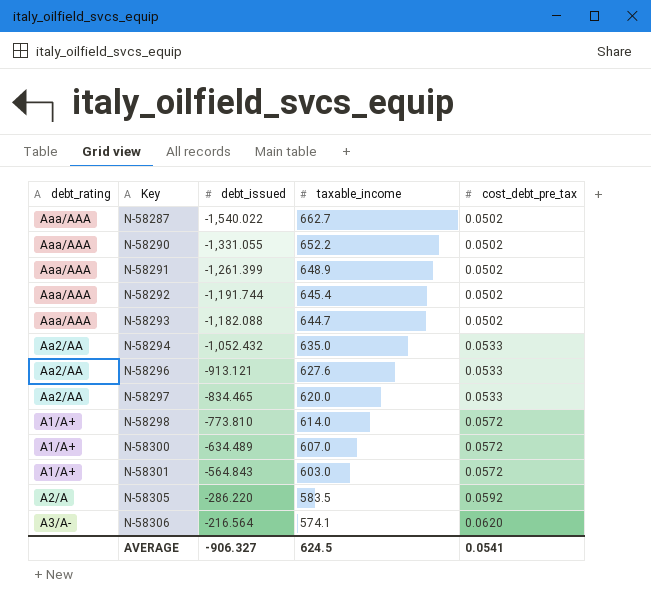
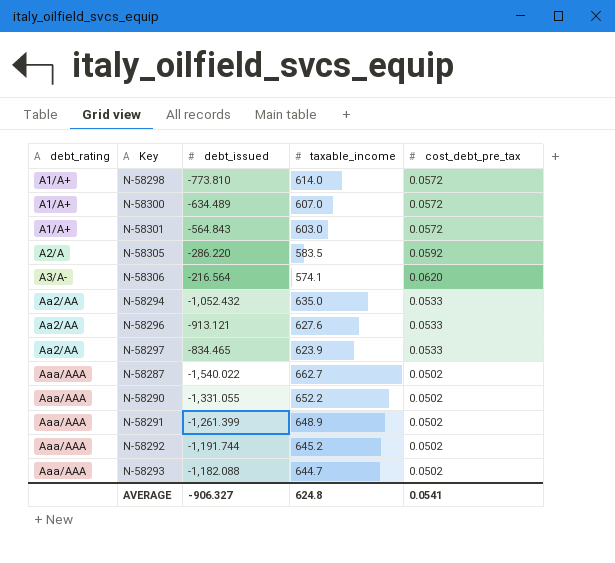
row order: Key ascending -> debt_rating ascending
N-58297 | taxable_income: 620.0 -> 623.9
N-58292 | taxable_income: 645.4 -> 645.2
AVERAGE | taxable_income: 624.5 -> 624.8

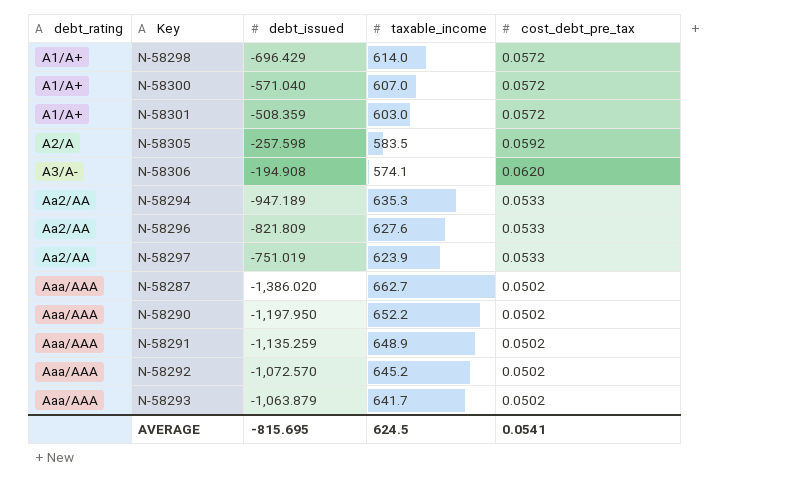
N-58298 | debt_issued: -773.810 -> -696.429
N-58300 | debt_issued: -634.489 -> -571.040
N-58301 | debt_issued: -564.843 -> -508.359
N-58305 | debt_issued: -286.220 -> -257.598
N-58306 | debt_issued: -216.564 -> -194.908
N-58294 | debt_issued: -1,052.432 -> -947.189
N-58294 | taxable_income: 635.0 -> 635.3
N-58296 | debt_issued: -913.121 -> -821.809
N-58297 | debt_issued: -834.465 -> -751.019
N-58287 | debt_issued: -1,540.022 -> -1,386.020
N-58290 | debt_issued: -1,331.055 -> -1,197.950
N-58291 | debt_issued: -1,261.399 -> -1,135.259
N-58292 | debt_issued: -1,191.744 -> -1,072.570
N-58293 | debt_issued: -1,182.088 -> -1,063.879
N-58293 | taxable_income: 644.7 -> 641.7
AVERAGE | debt_issued: -906.327 -> -815.695
AVERAGE | taxable_income: 624.8 -> 624.5

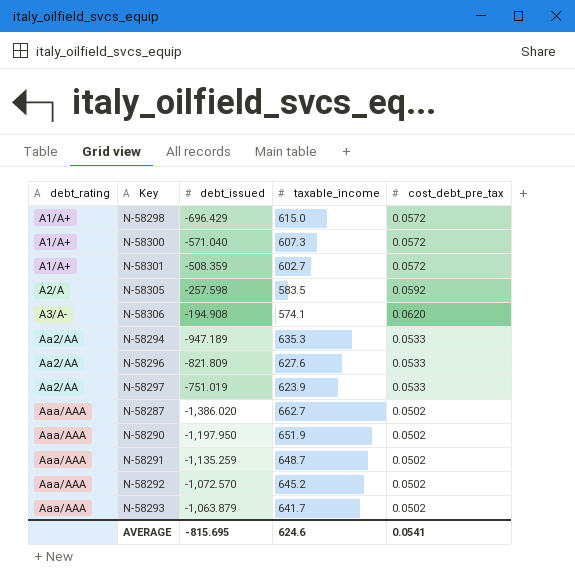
N-58298 | taxable_income: 614.0 -> 615.0
N-58300 | taxable_income: 607.0 -> 607.3
N-58301 | taxable_income: 603.0 -> 602.7
N-58290 | taxable_income: 652.2 -> 651.9
N-58291 | taxable_income: 648.9 -> 648.7
AVERAGE | taxable_income: 624.5 -> 624.6

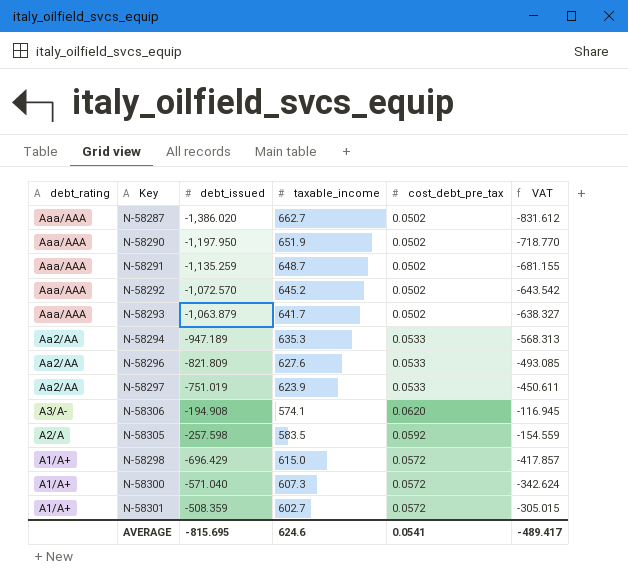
row order: debt_rating ascending -> debt_rating descending
column VAT | formula: none -> [debt_issued] * 0.6

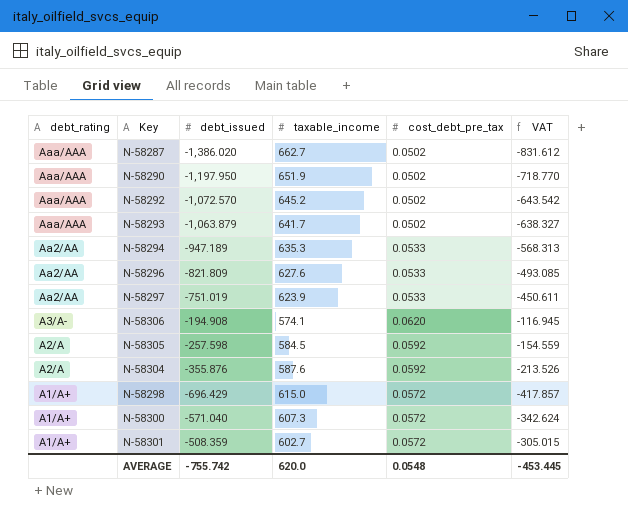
row N-58291: Aaa/AAA | -1,135.259 | 648.7 | 0.0502 | -681.155 -> none
N-58305 | taxable_income: 583.5 -> 584.5
row N-58304: none -> A2/A | -355.876 | 587.6 | 0.0592 | -213.526
AVERAGE | debt_issued: -815.695 -> -755.742
AVERAGE | taxable_income: 624.6 -> 620.0
AVERAGE | cost_debt_pre_tax: 0.0541 -> 0.0548
AVERAGE | VAT: -489.417 -> -453.445

